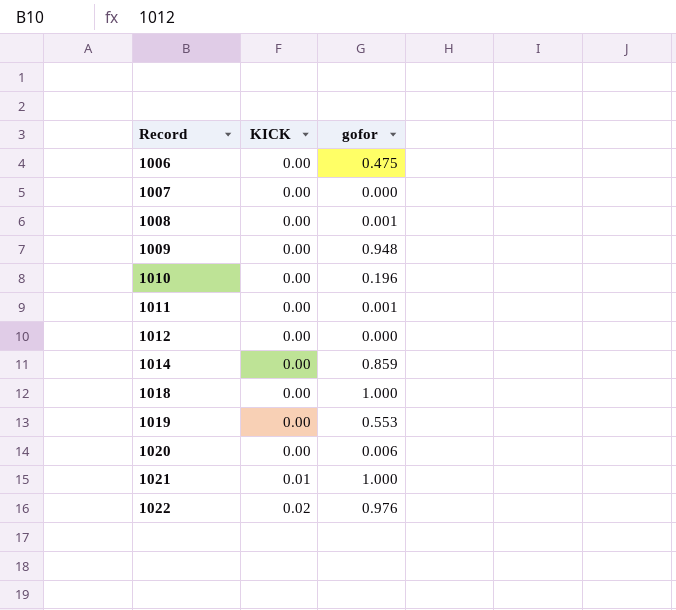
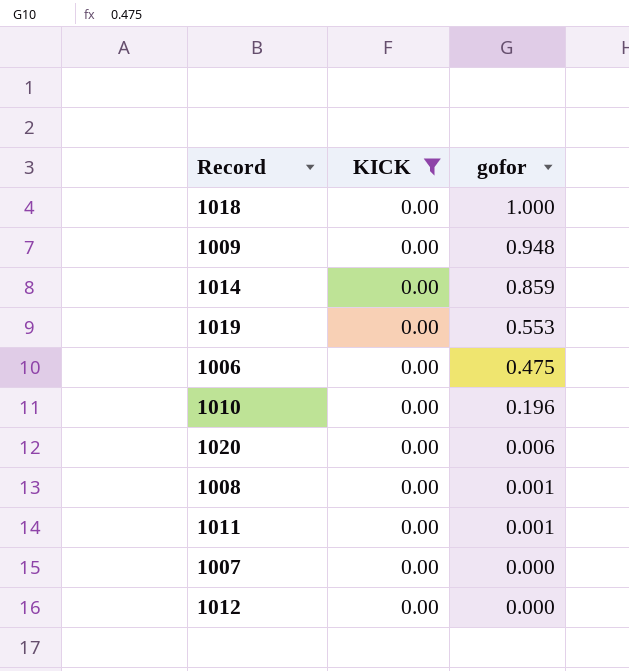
filter: none -> KICK = 0.00
row order: Record ascending -> gofor descending

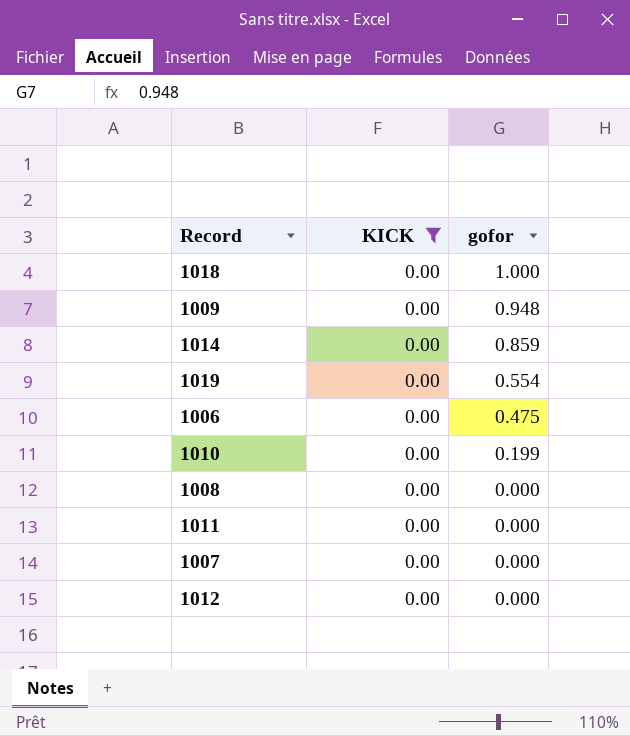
row 1020: 0.00 | 0.006 -> none
1019 | gofor: 0.553 -> 0.554
1010 | gofor: 0.196 -> 0.199
1008 | gofor: 0.001 -> 0.000
1011 | gofor: 0.001 -> 0.000

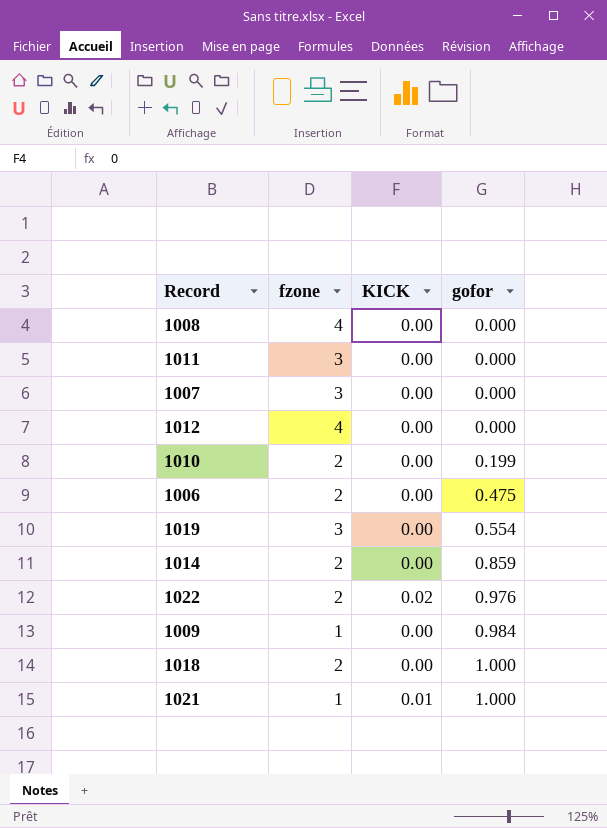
filter: KICK = 0.00 -> none
row order: gofor descending -> gofor ascending
column fzone | position: none -> 2
1009 | gofor: 0.948 -> 0.984

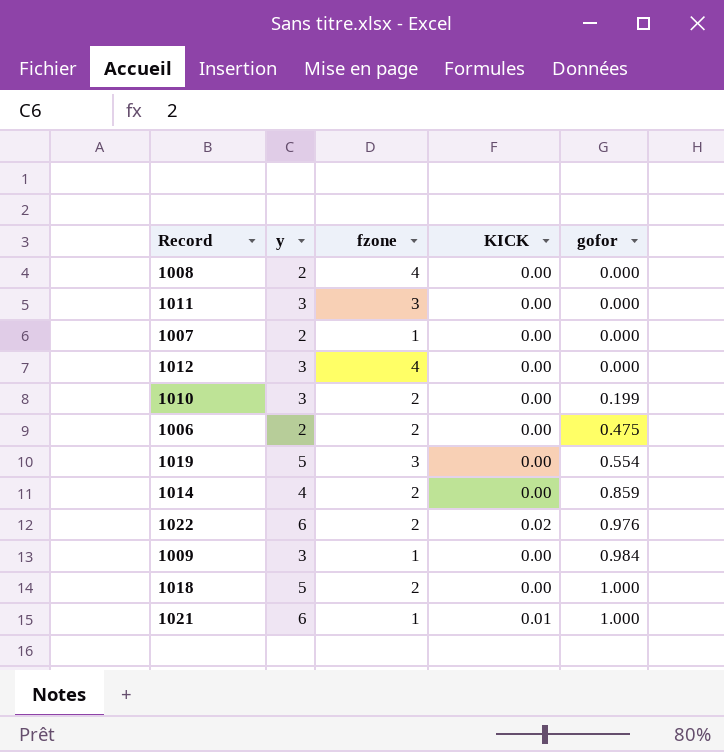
column y | position: none -> 2
1007 | fzone: 3 -> 1

